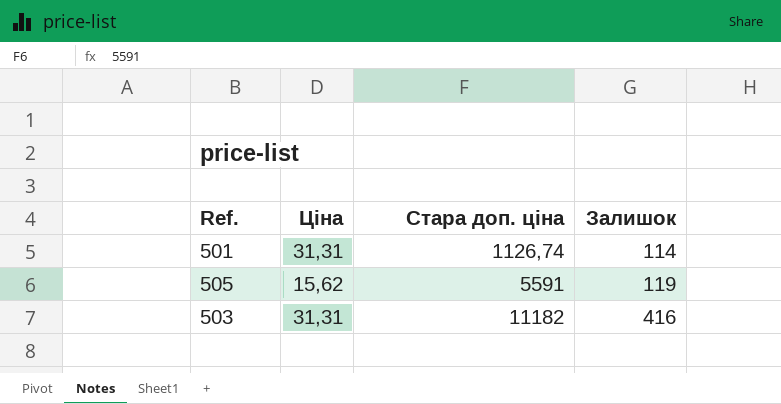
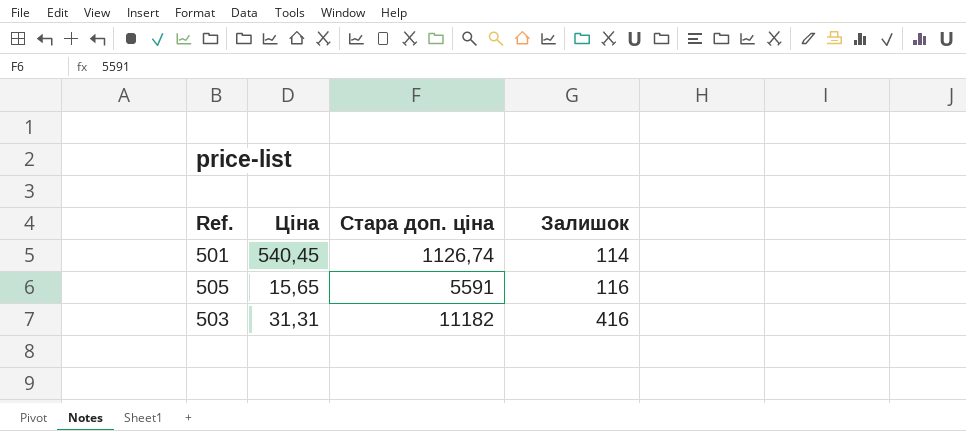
501 | Ціна: 31,31 -> 540,45
505 | Ціна: 15,62 -> 15,65
505 | Залишок: 119 -> 116

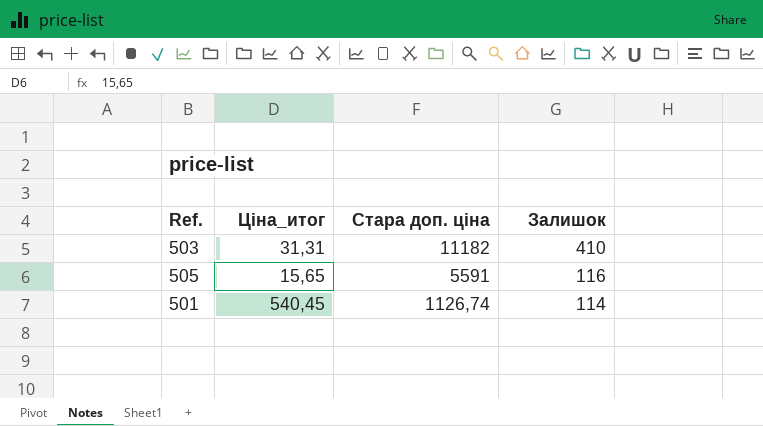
row order: Стара доп. ціна ascending -> Стара доп. ціна descending
column name: Ціна -> Ціна_итог
503 | Залишок: 416 -> 410

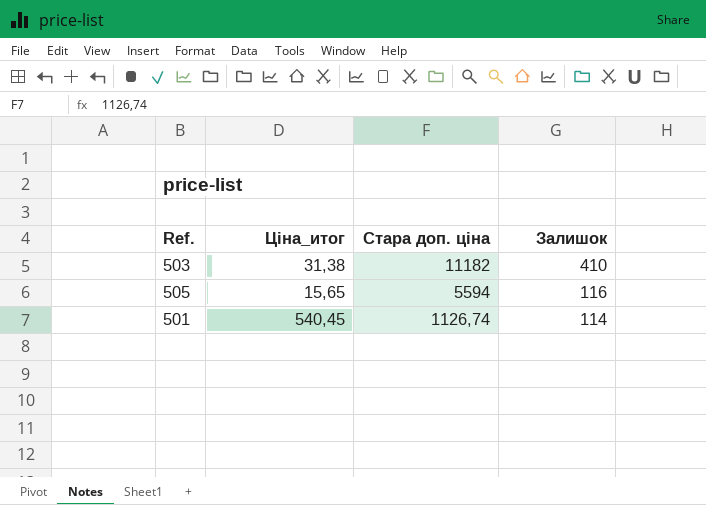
503 | Ціна_итог: 31,31 -> 31,38
505 | Стара доп. ціна: 5591 -> 5594

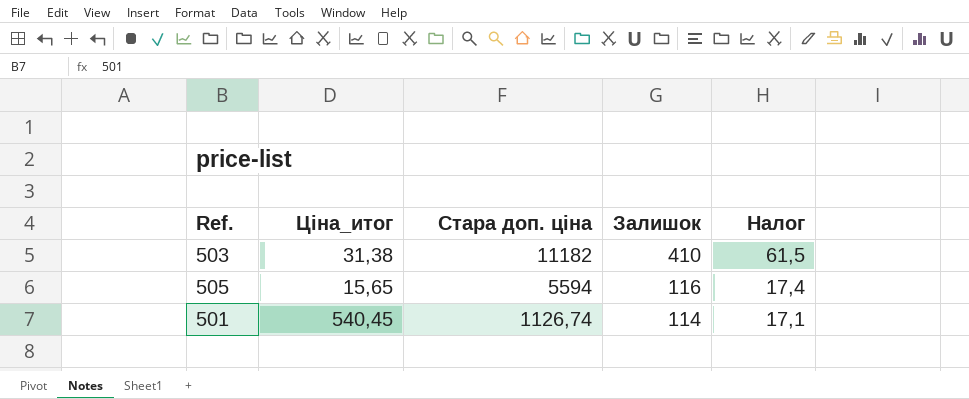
column Налог | formula: none -> [Залишок] * 0,15

